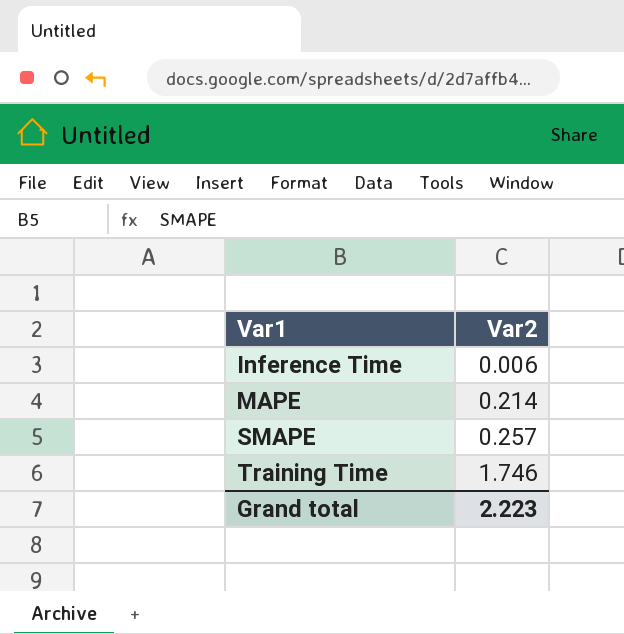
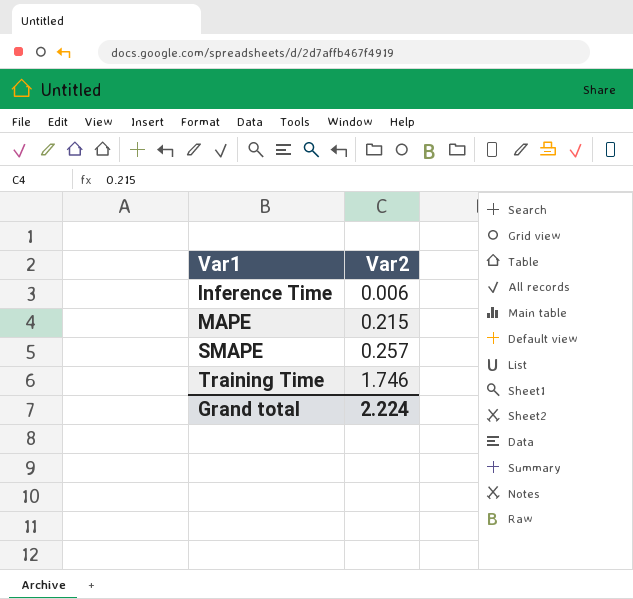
MAPE | Var2: 0.214 -> 0.215
Grand total | Var2: 2.223 -> 2.224

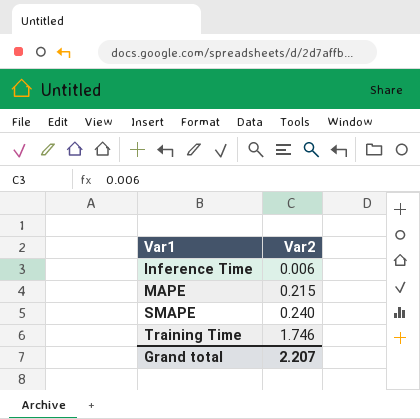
SMAPE | Var2: 0.257 -> 0.240
Grand total | Var2: 2.224 -> 2.207

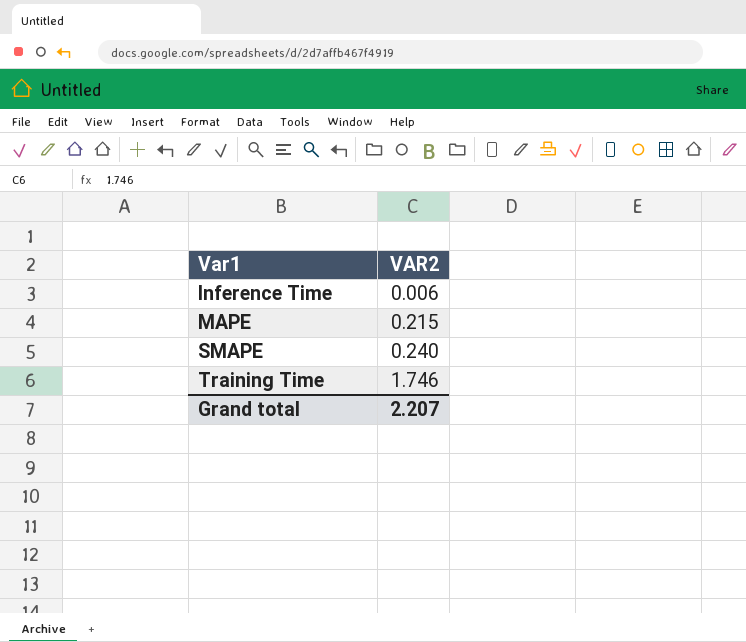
column name: Var2 -> VAR2

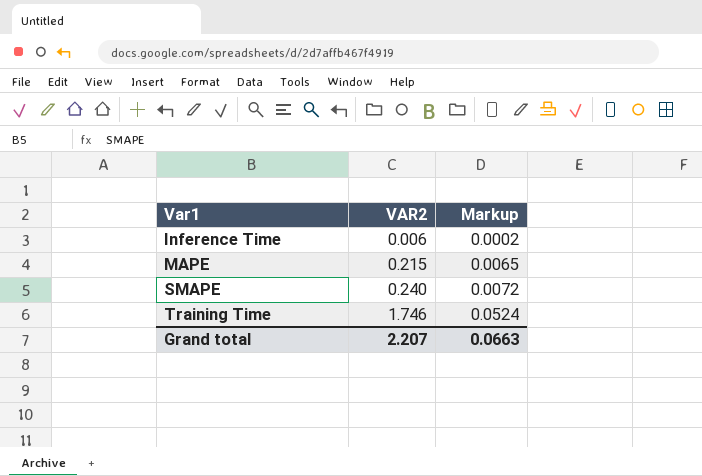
column Markup | formula: none -> [VAR2] * 0.03

